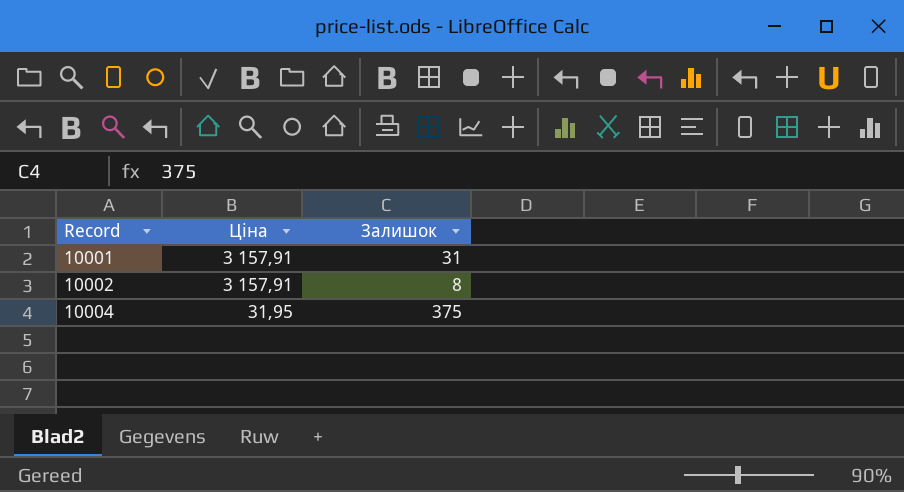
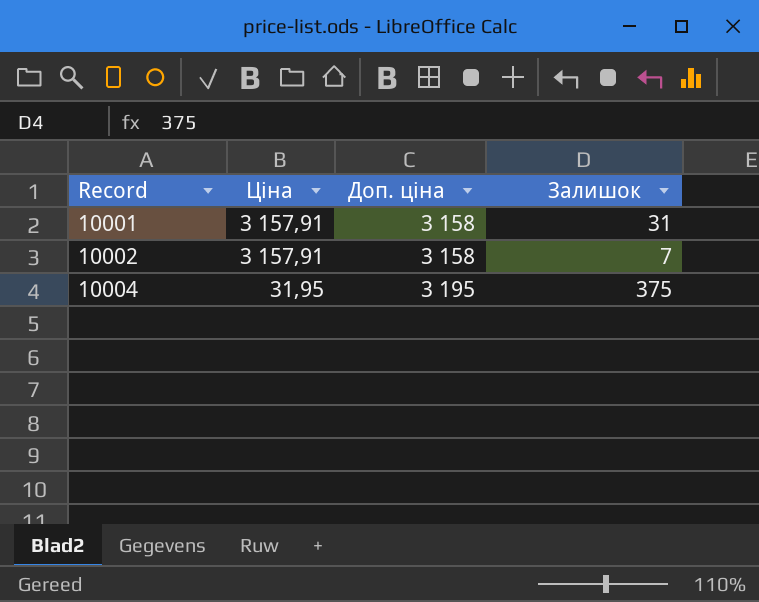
column Доп. ціна | position: none -> 3
10002 | Залишок: 8 -> 7

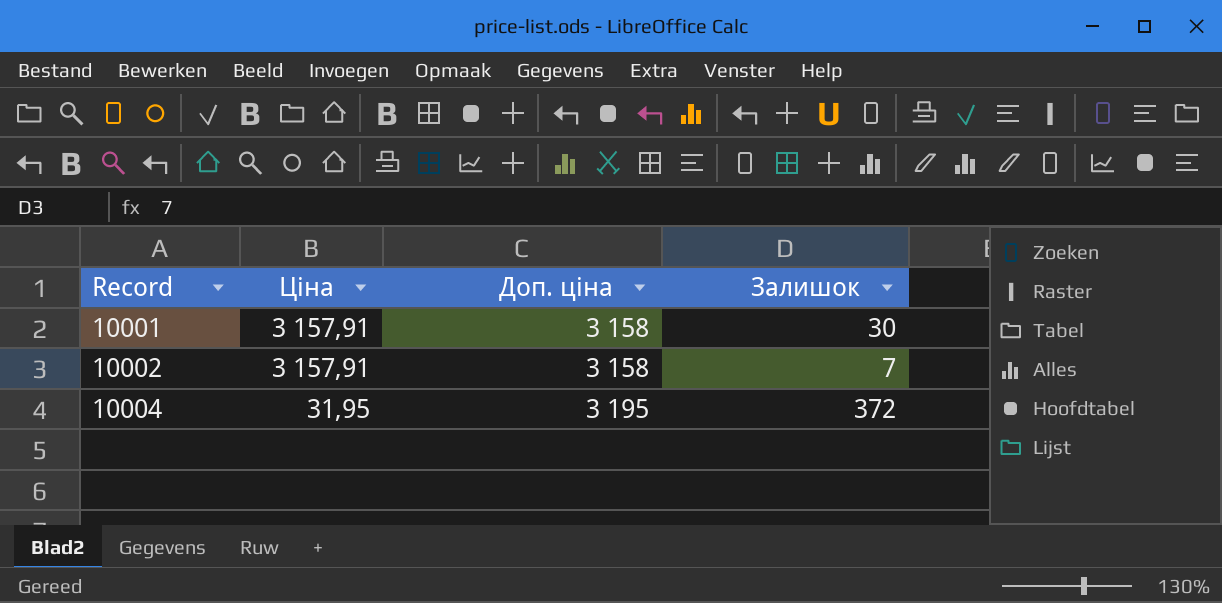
10001 | Залишок: 31 -> 30
10004 | Залишок: 375 -> 372

